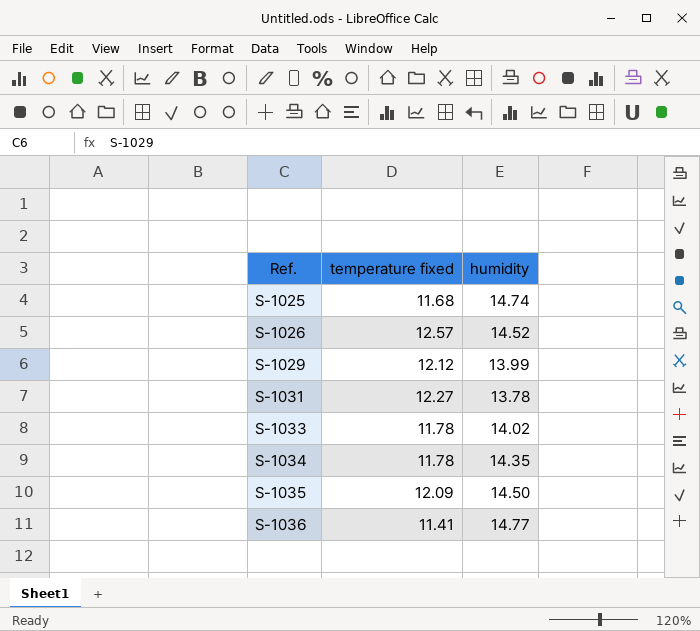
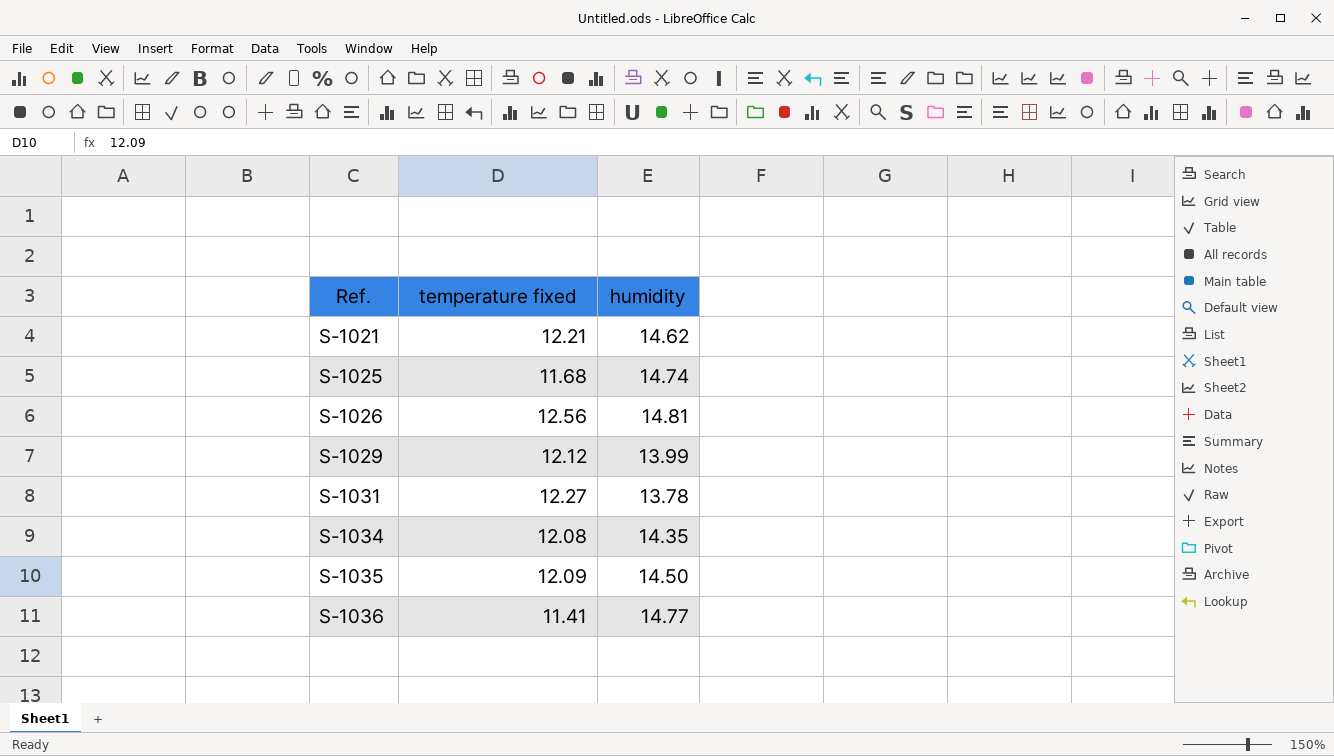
row S-1033: 11.78 | 14.02 -> none
row S-1021: none -> 12.21 | 14.62
S-1026 | temperature fixed: 12.57 -> 12.56
S-1026 | humidity: 14.52 -> 14.81
S-1034 | temperature fixed: 11.78 -> 12.08

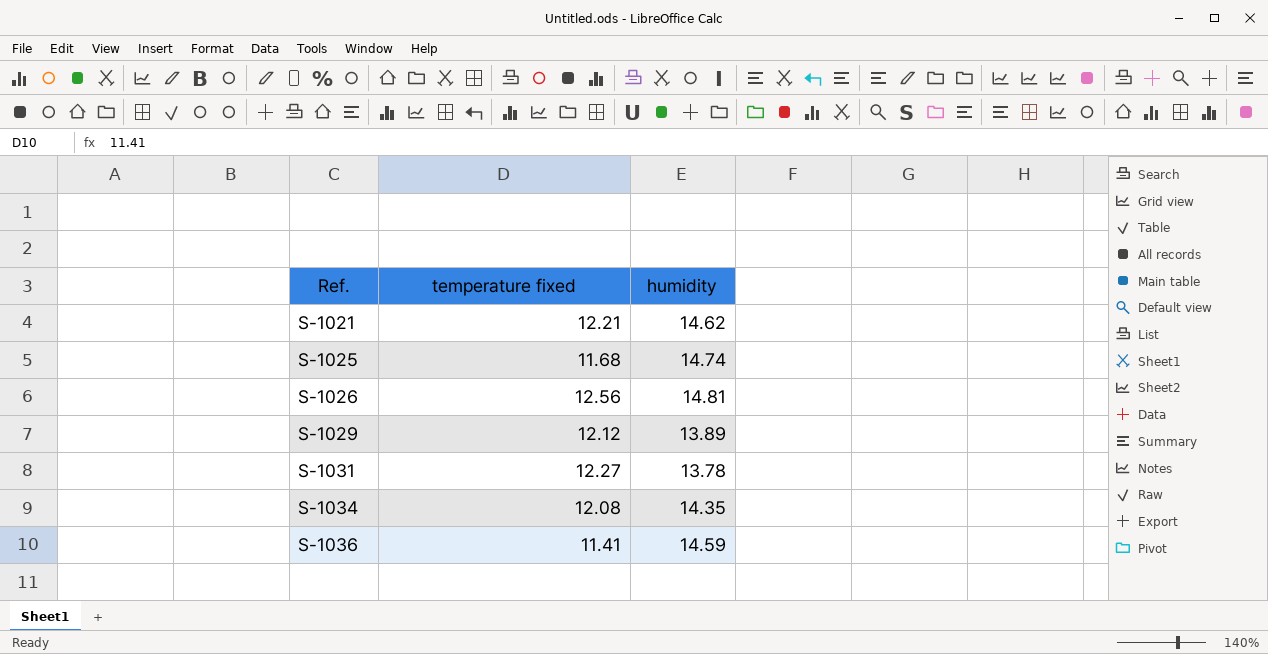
row S-1035: 12.09 | 14.50 -> none
S-1029 | humidity: 13.99 -> 13.89
S-1036 | humidity: 14.77 -> 14.59

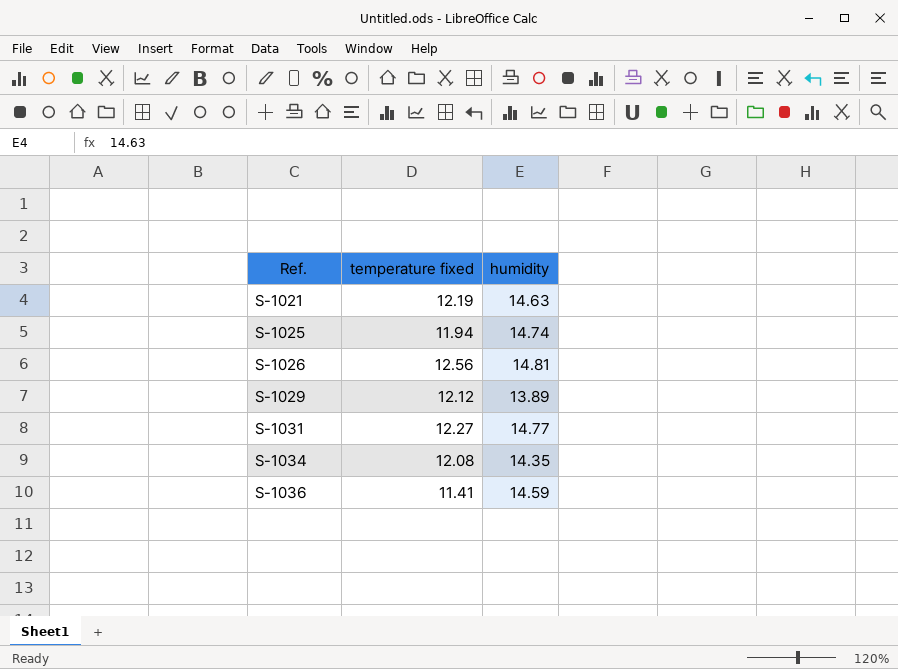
S-1021 | temperature fixed: 12.21 -> 12.19
S-1021 | humidity: 14.62 -> 14.63
S-1025 | temperature fixed: 11.68 -> 11.94
S-1031 | humidity: 13.78 -> 14.77

